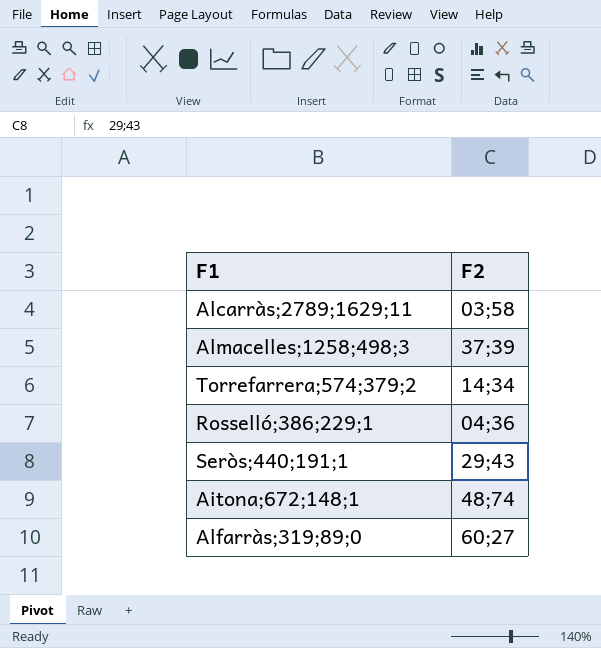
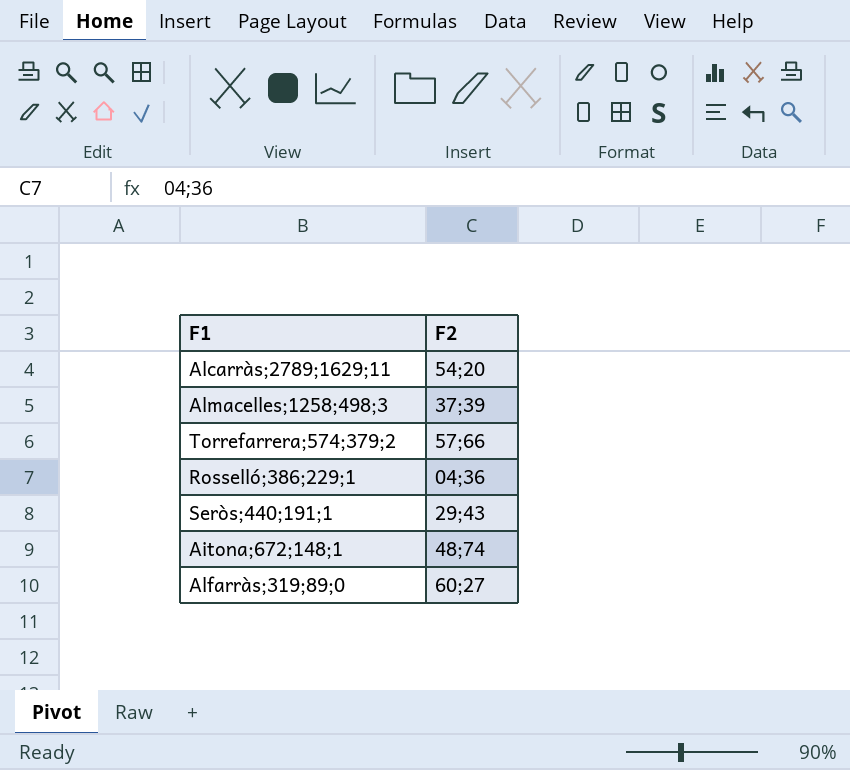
Alcarràs;2789;1629;11 | F2: 03;58 -> 54;20
Torrefarrera;574;379;2 | F2: 14;34 -> 57;66

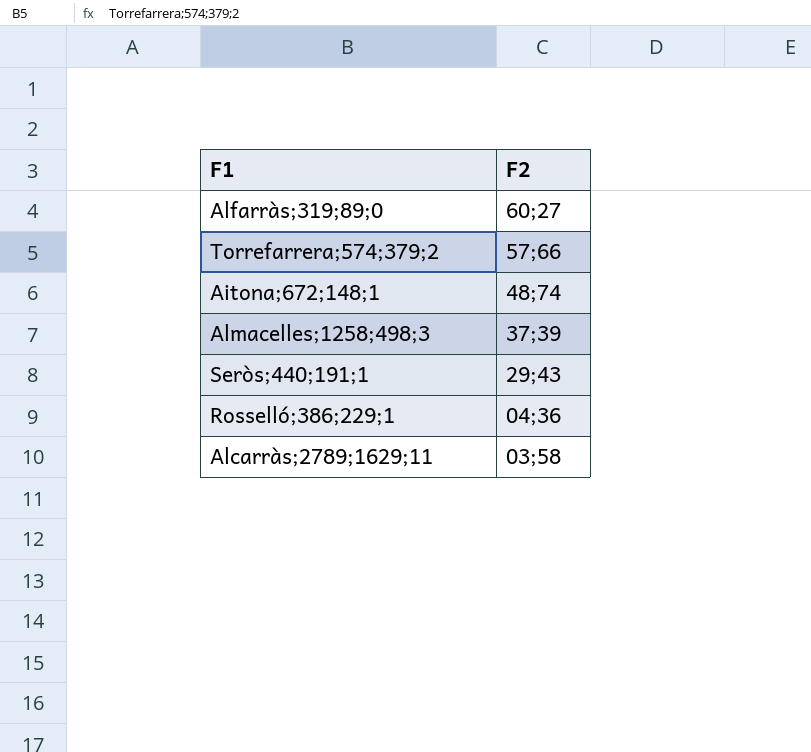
row order: none -> F2 descending
Alcarràs;2789;1629;11 | F2: 54;20 -> 03;58

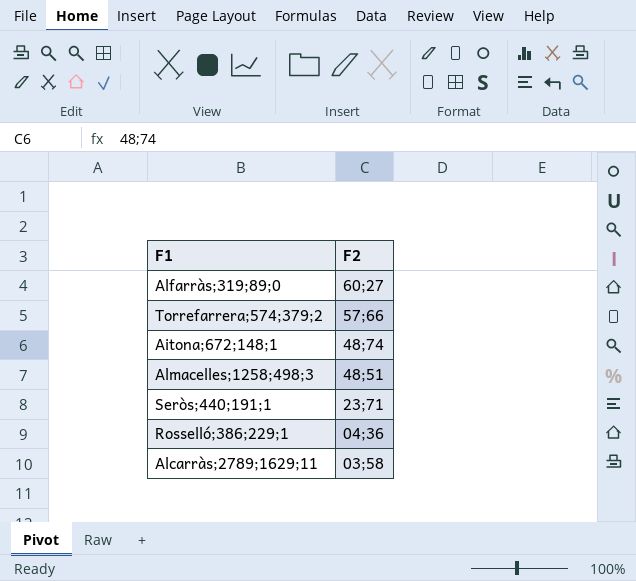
Almacelles;1258;498;3 | F2: 37;39 -> 48;51
Seròs;440;191;1 | F2: 29;43 -> 23;71

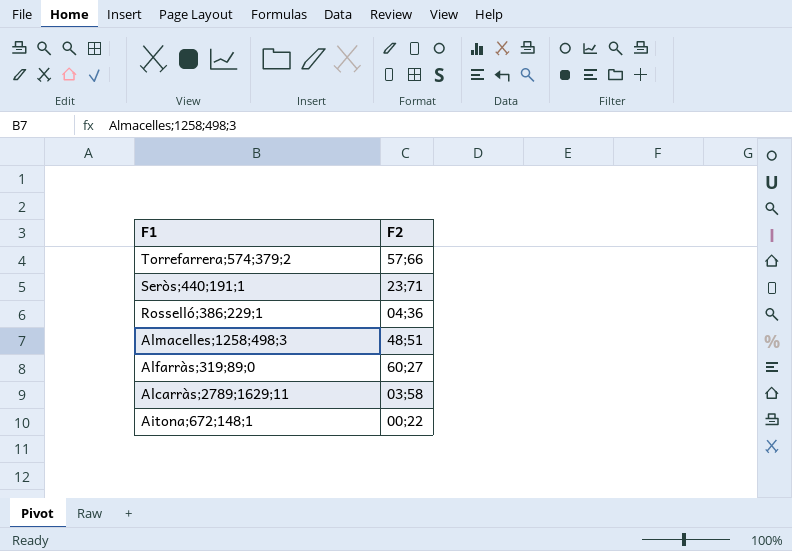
row order: F2 descending -> F1 descending
Aitona;672;148;1 | F2: 48;74 -> 00;22

